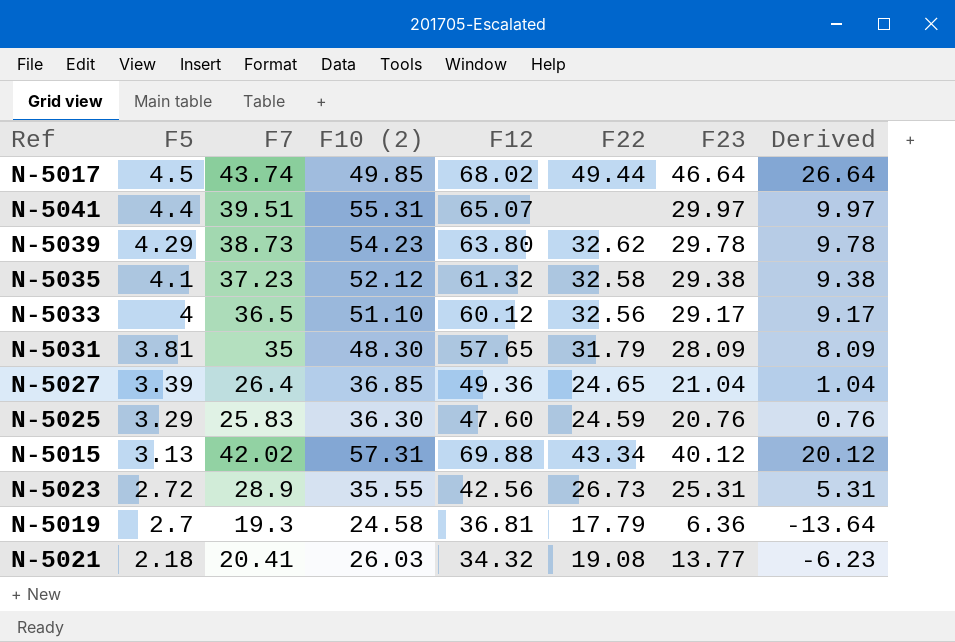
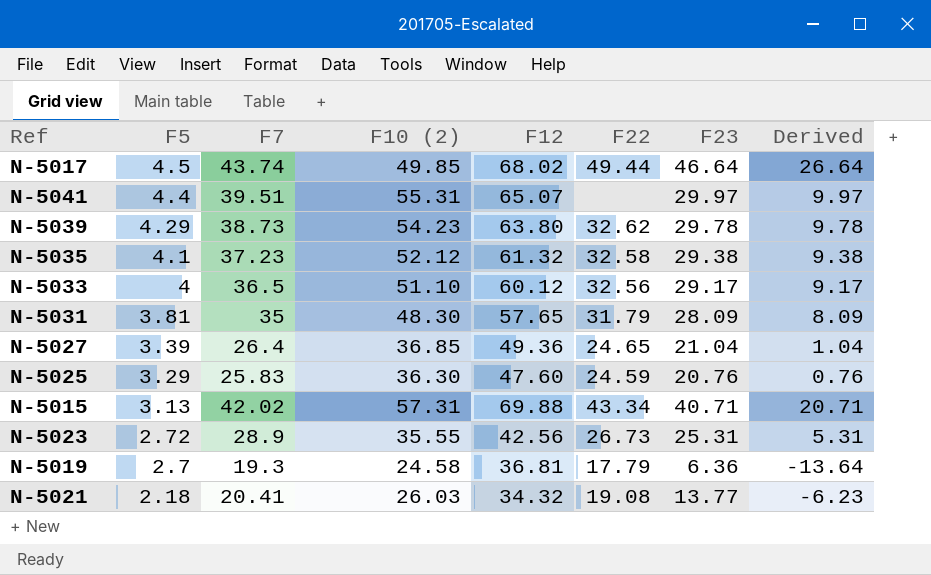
N-5015 | F23: 40.12 -> 40.71
N-5015 | Derived: 20.12 -> 20.71

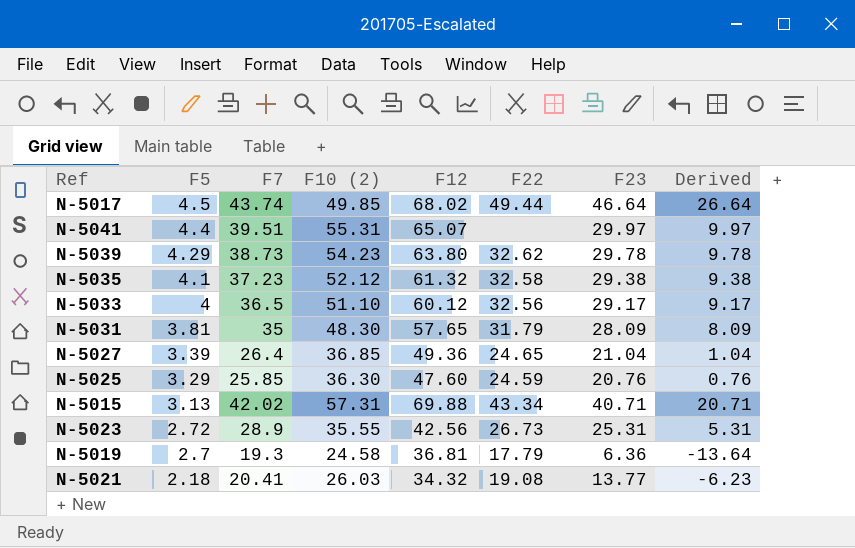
N-5025 | F7: 25.83 -> 25.85

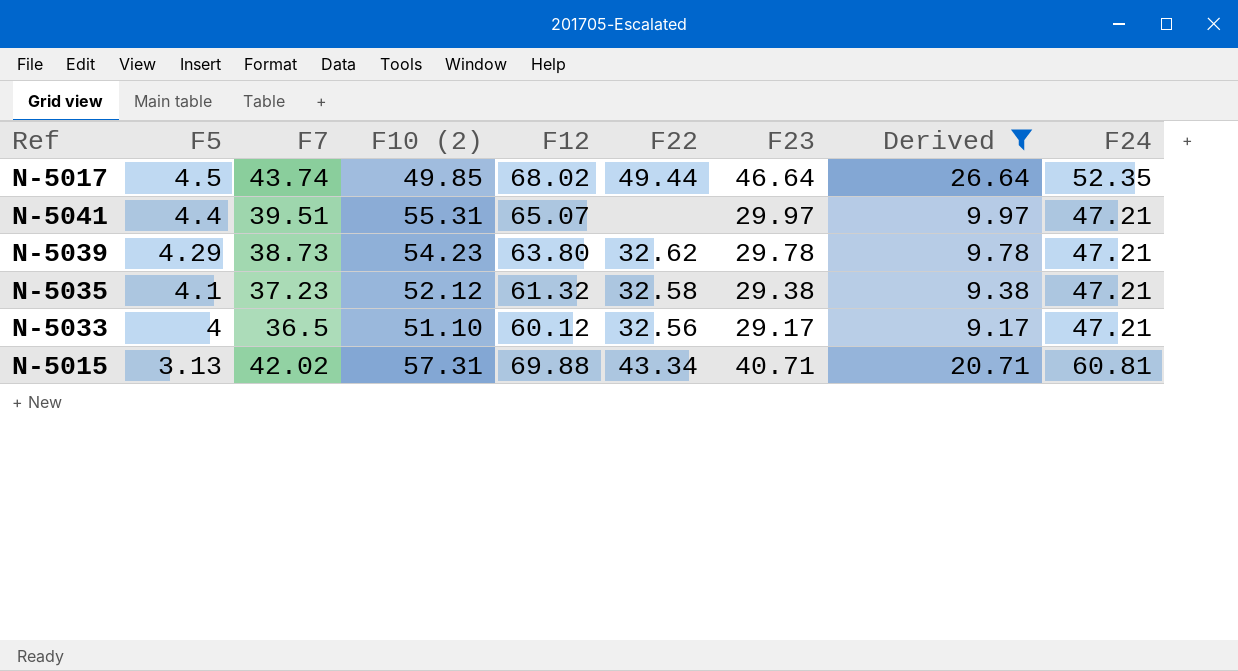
filter: none -> Derived >= 9.17
column F24 | position: none -> 9

